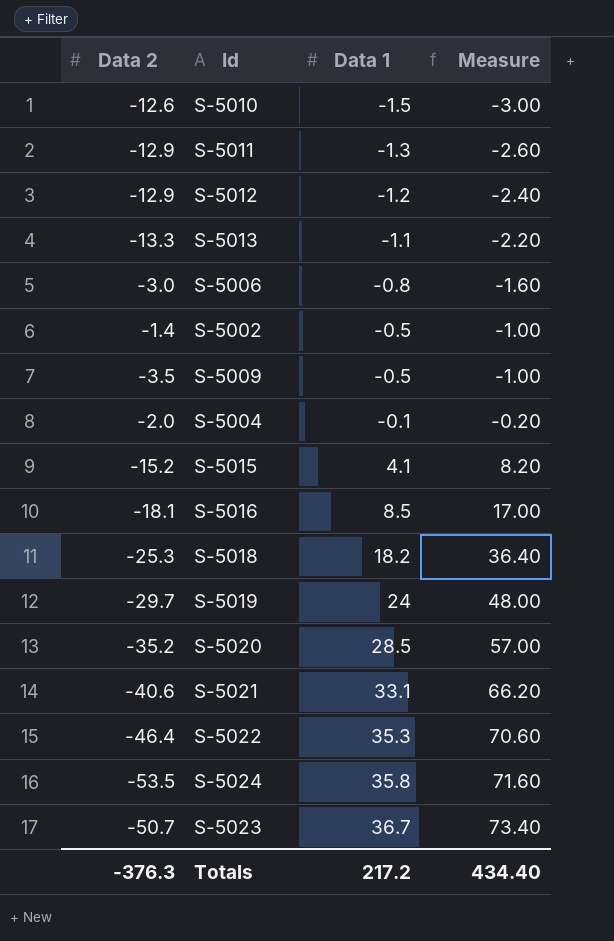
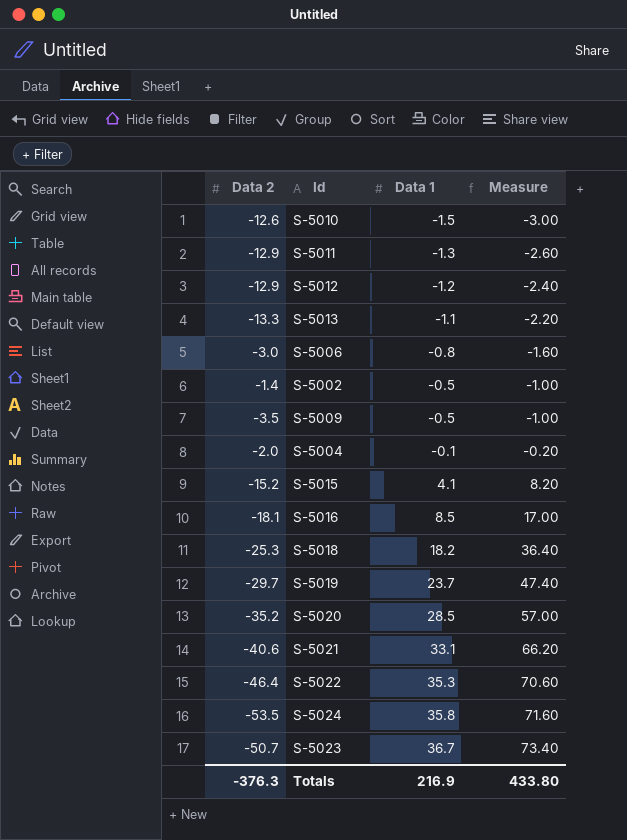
S-5019 | Data 1: 24 -> 23.7
S-5019 | Measure: 48.00 -> 47.40
Totals | Data 1: 217.2 -> 216.9
Totals | Measure: 434.40 -> 433.80

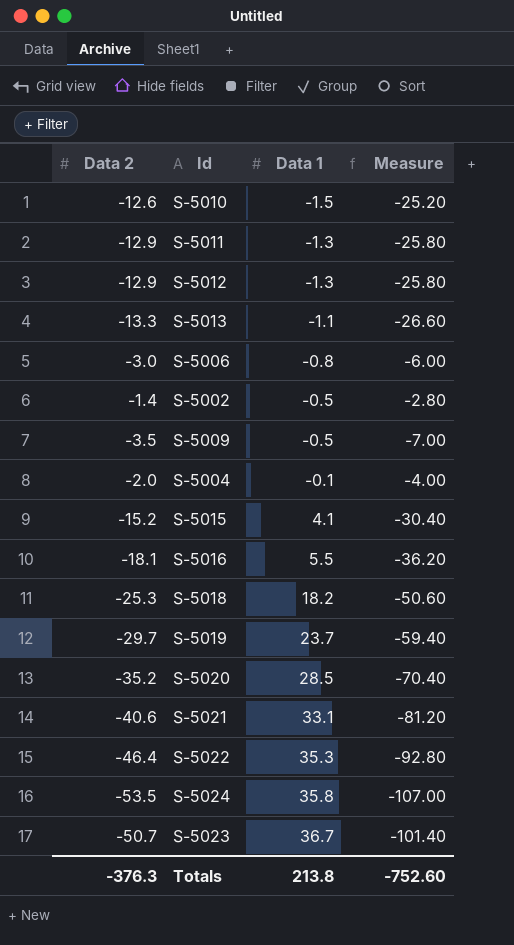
column Measure | formula: [Data 1] * 2 -> [Data 2] * 2
S-5012 | Data 1: -1.2 -> -1.3
S-5016 | Data 1: 8.5 -> 5.5
Totals | Data 1: 216.9 -> 213.8
Totals | Measure: 433.80 -> -752.60

